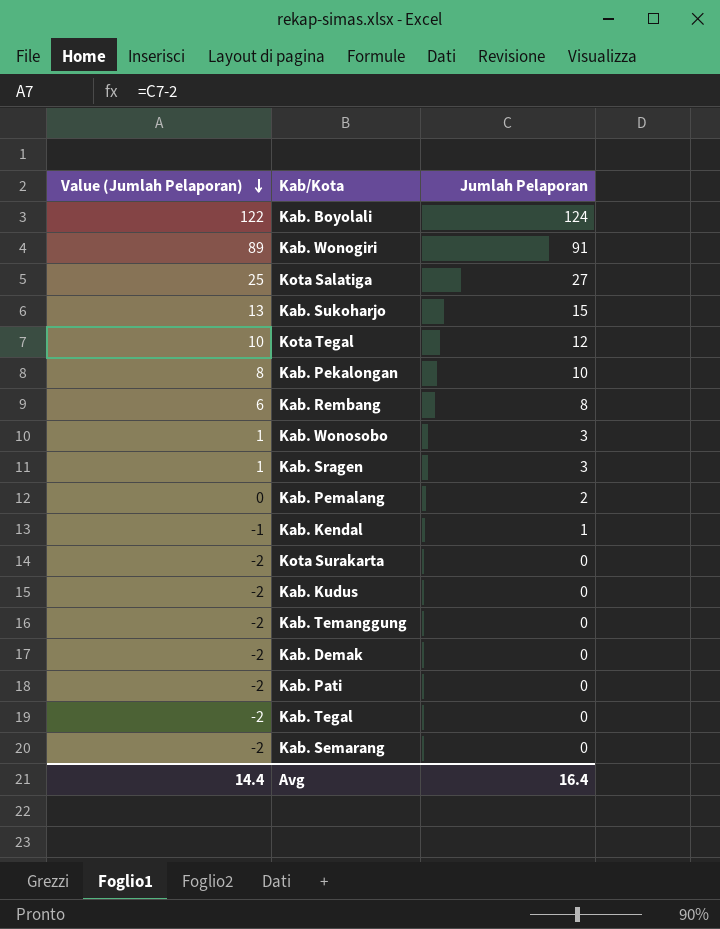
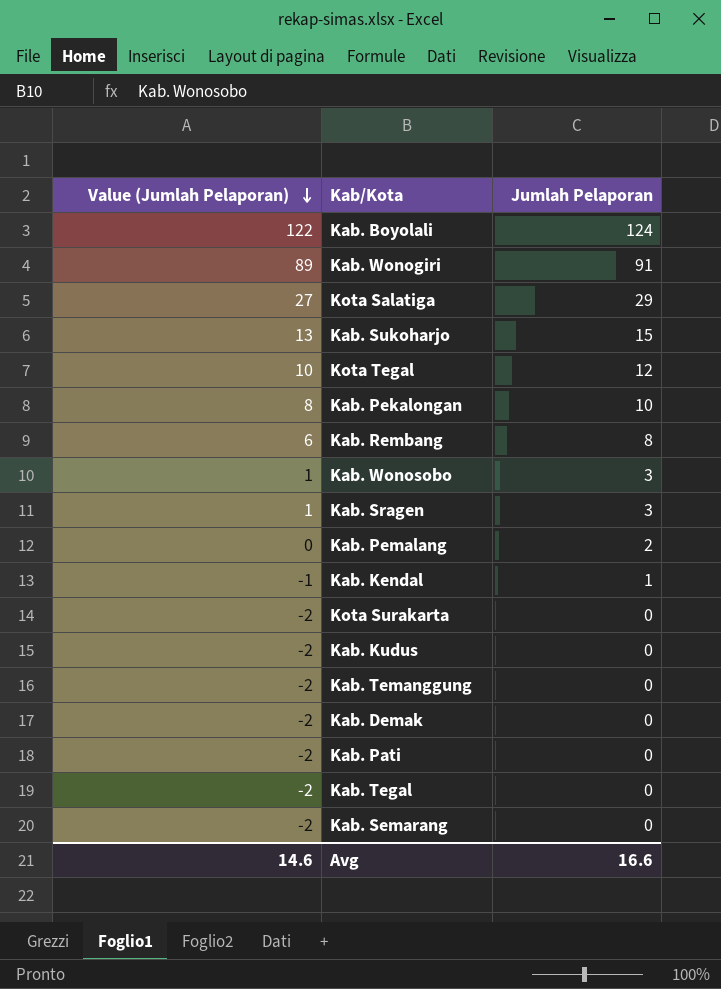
Kota Salatiga | Value (Jumlah Pelaporan): 25 -> 27
Kota Salatiga | Jumlah Pelaporan: 27 -> 29
Avg | Value (Jumlah Pelaporan): 14.4 -> 14.6
Avg | Jumlah Pelaporan: 16.4 -> 16.6

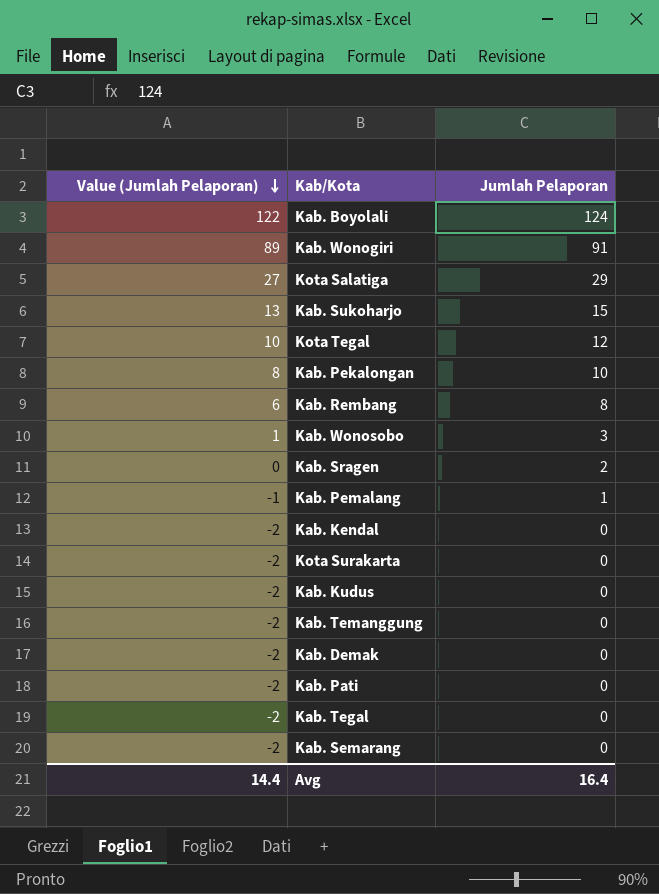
Kab. Sragen | Value (Jumlah Pelaporan): 1 -> 0
Kab. Sragen | Jumlah Pelaporan: 3 -> 2
Kab. Pemalang | Value (Jumlah Pelaporan): 0 -> -1
Kab. Pemalang | Jumlah Pelaporan: 2 -> 1
Kab. Kendal | Value (Jumlah Pelaporan): -1 -> -2
Kab. Kendal | Jumlah Pelaporan: 1 -> 0
Avg | Value (Jumlah Pelaporan): 14.6 -> 14.4
Avg | Jumlah Pelaporan: 16.6 -> 16.4

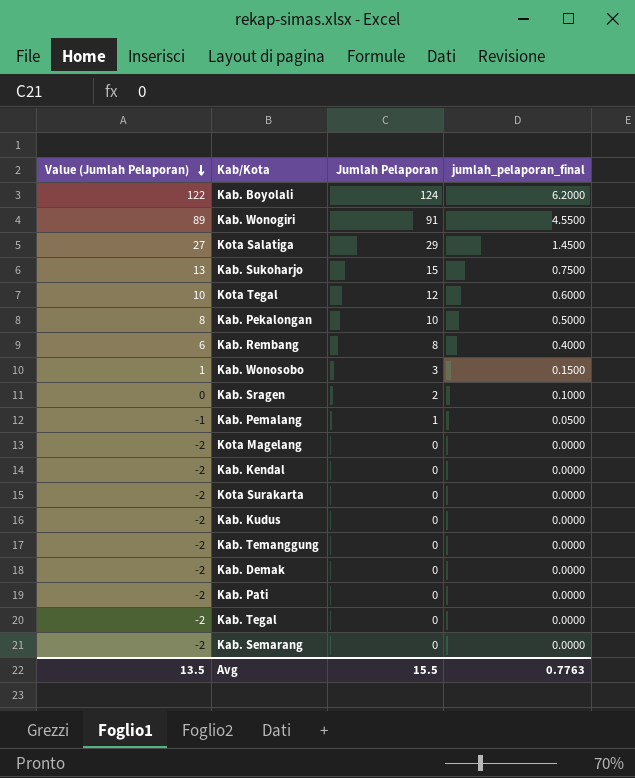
column jumlah_pelaporan_final | formula: none -> [Jumlah Pelaporan] * 0.05
row Kota Magelang: none -> -2 | 0 | 0.0000
Avg | Value (Jumlah Pelaporan): 14.4 -> 13.5
Avg | Jumlah Pelaporan: 16.4 -> 15.5

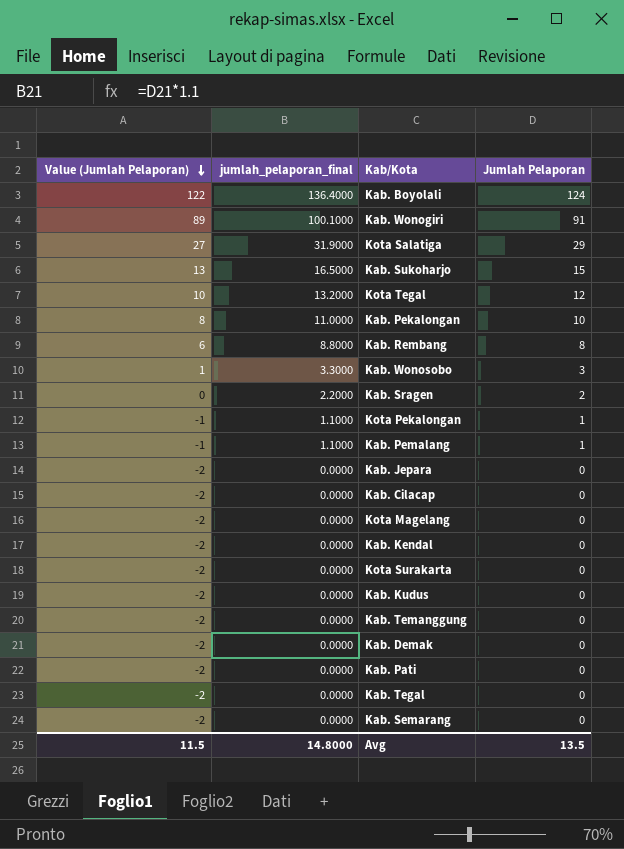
column jumlah_pelaporan_final | formula: [Jumlah Pelaporan] * 0.05 -> [Jumlah Pelaporan] * 1.1
column jumlah_pelaporan_final | position: 4 -> 2
row Kota Pekalongan: none -> -1 | 1.1000 | 1
row Kab. Jepara: none -> -2 | 0.0000 | 0
row Kab. Cilacap: none -> -2 | 0.0000 | 0
Avg | Value (Jumlah Pelaporan): 13.5 -> 11.5
Avg | jumlah_pelaporan_final: 0.7763 -> 14.8000
Avg | Jumlah Pelaporan: 15.5 -> 13.5

